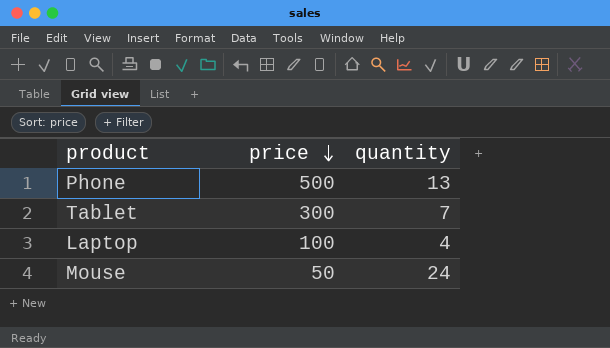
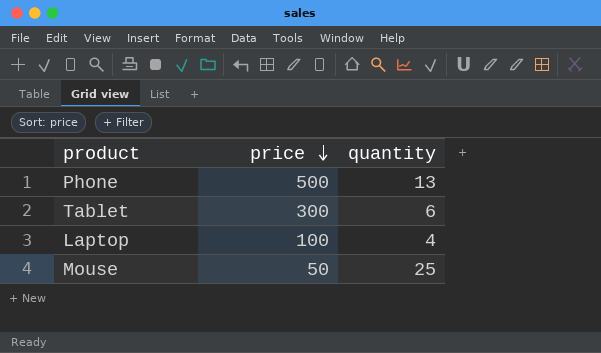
Tablet | quantity: 7 -> 6
Mouse | quantity: 24 -> 25

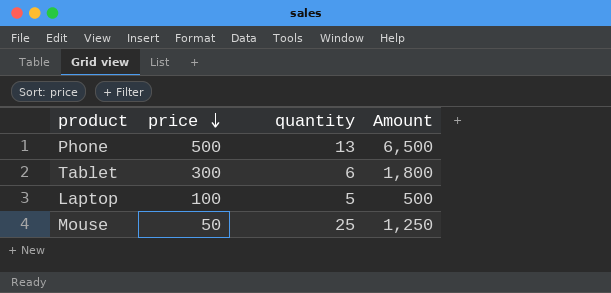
column Amount | formula: none -> [price] * [quantity]
Laptop | quantity: 4 -> 5

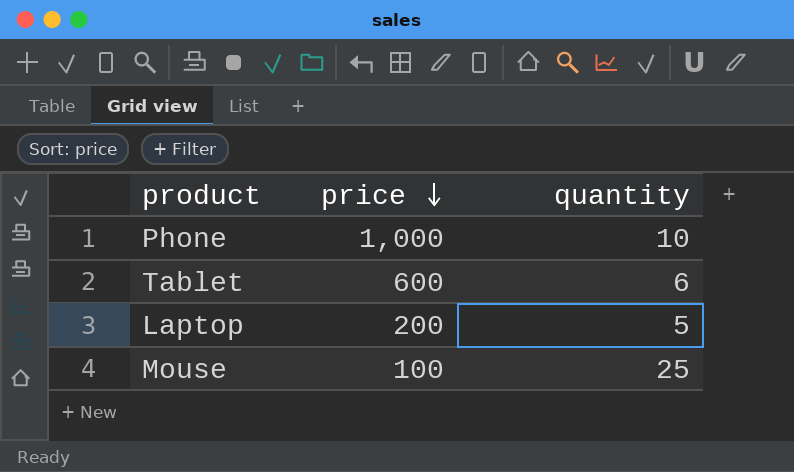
column Amount | formula: [price] * [quantity] -> none
Phone | price: 500 -> 1,000
Phone | quantity: 13 -> 10
Tablet | price: 300 -> 600
Laptop | price: 100 -> 200
Mouse | price: 50 -> 100

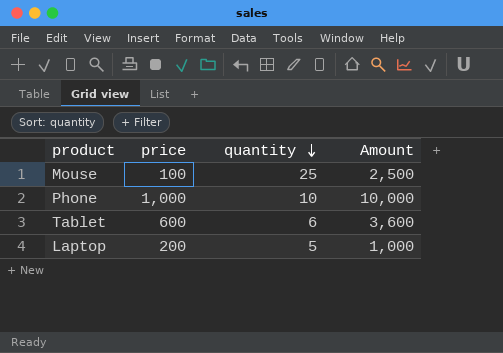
row order: price descending -> quantity descending
column Amount | formula: none -> [price] * [quantity]

